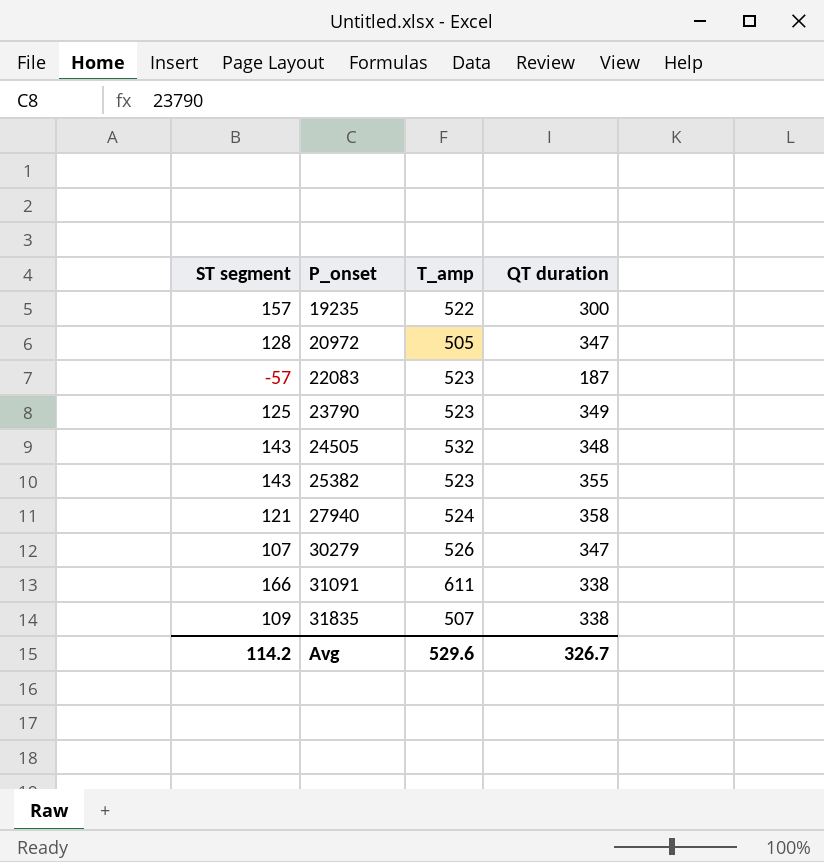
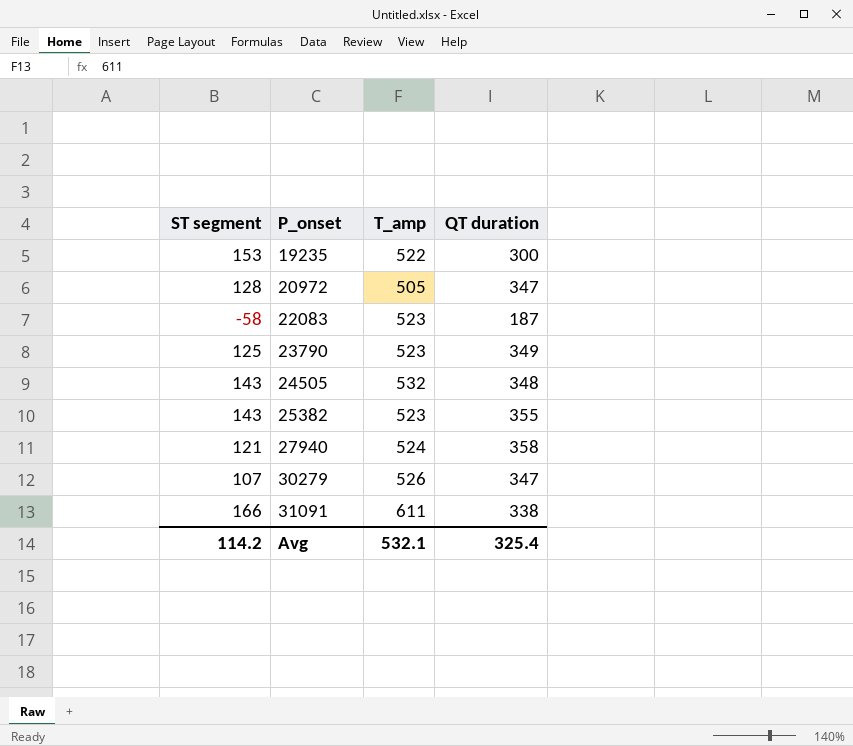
row 31835: 109 | 507 | 338 -> none
19235 | ST segment: 157 -> 153
22083 | ST segment: -57 -> -58
Avg | T_amp: 529.6 -> 532.1
Avg | QT duration: 326.7 -> 325.4

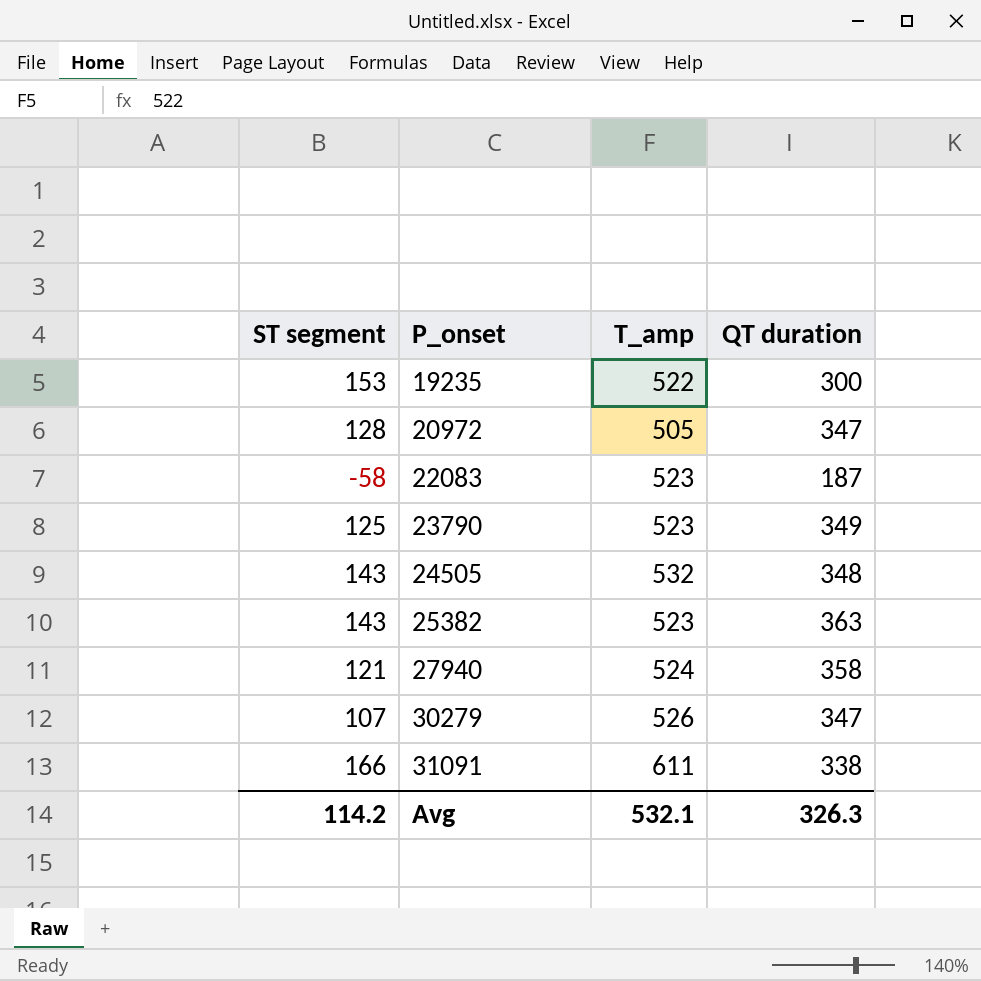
25382 | QT duration: 355 -> 363
Avg | QT duration: 325.4 -> 326.3

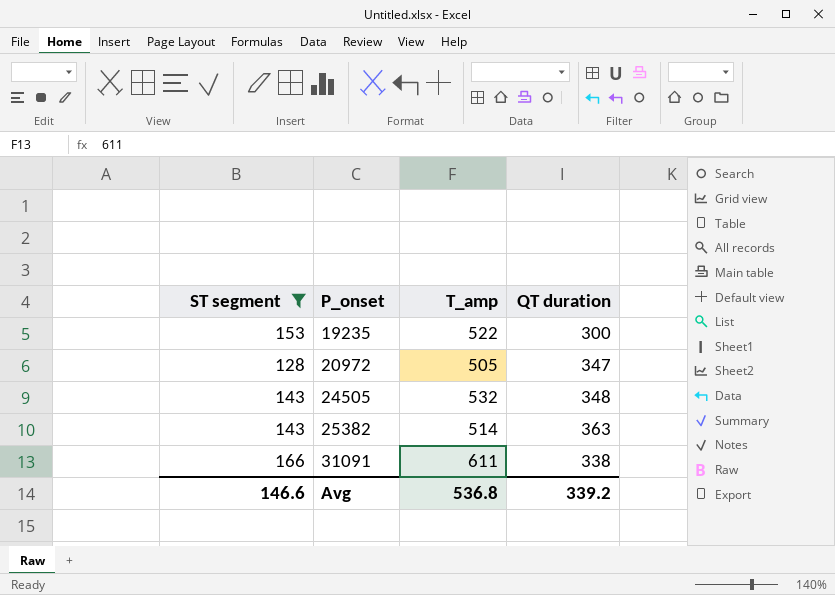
filter: none -> ST segment >= 128
25382 | T_amp: 523 -> 514
Avg | ST segment: 114.2 -> 146.6
Avg | T_amp: 532.1 -> 536.8
Avg | QT duration: 326.3 -> 339.2

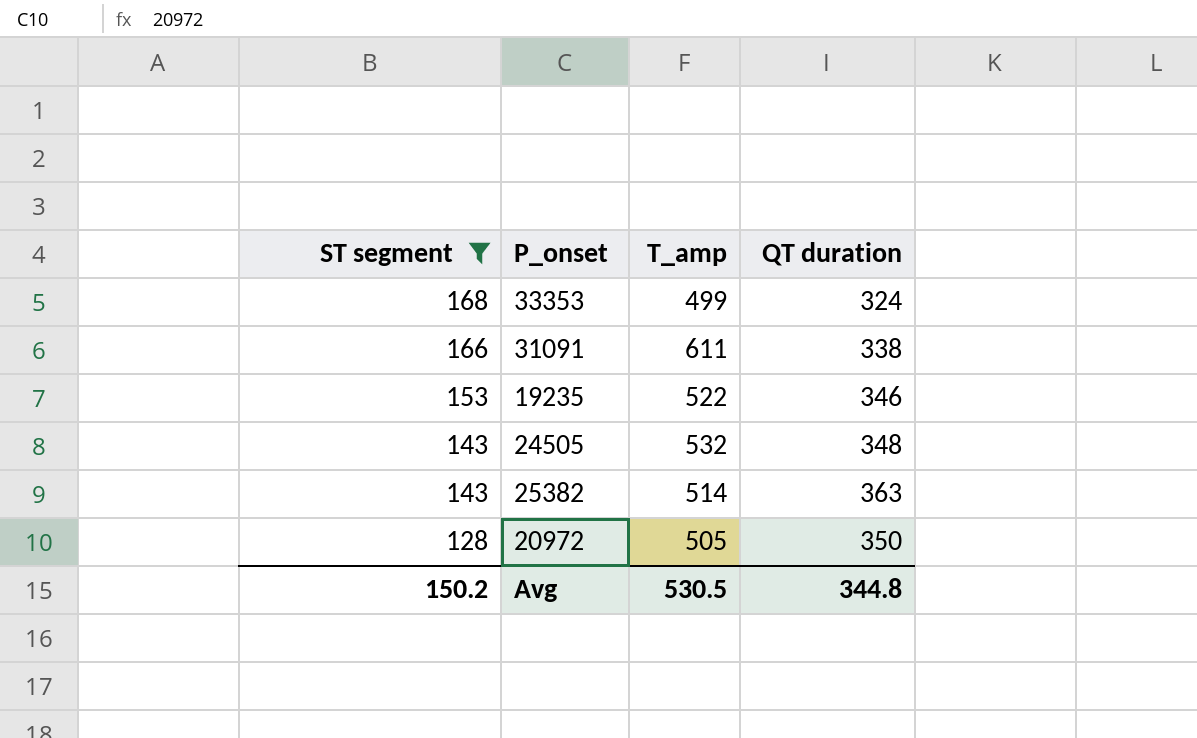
row order: P_onset ascending -> ST segment descending
row 33353: none -> 168 | 499 | 324
19235 | QT duration: 300 -> 346
20972 | QT duration: 347 -> 350
Avg | ST segment: 146.6 -> 150.2
Avg | T_amp: 536.8 -> 530.5
Avg | QT duration: 339.2 -> 344.8

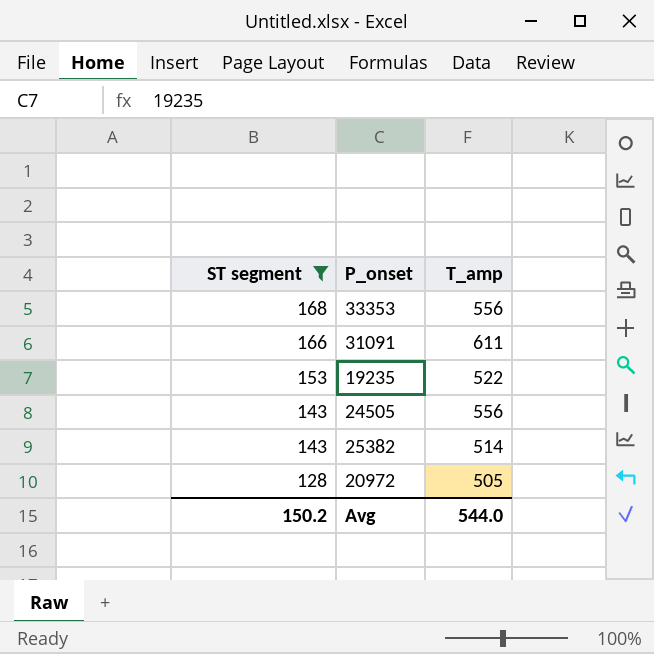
column QT duration | position: 4 -> none
33353 | T_amp: 499 -> 556
24505 | T_amp: 532 -> 556
Avg | T_amp: 530.5 -> 544.0

